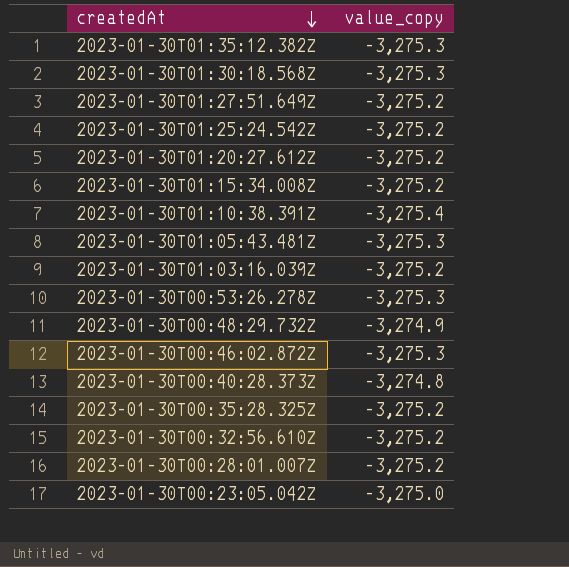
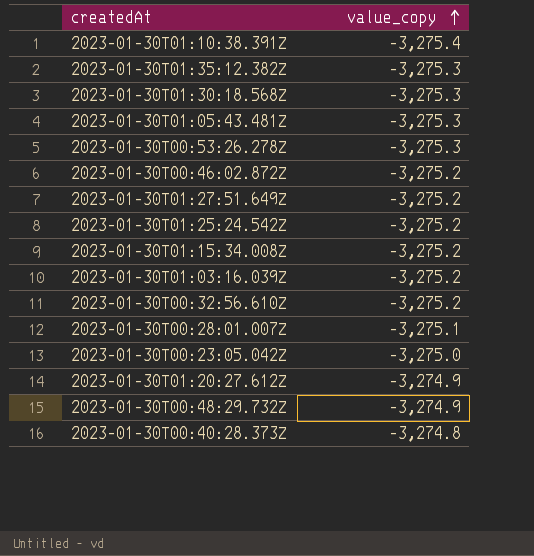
row order: createdAt descending -> value_copy ascending
row 2023-01-30T00:35:28.325Z: -3,275.2 -> none
2023-01-30T00:46:02.872Z | value_copy: -3,275.3 -> -3,275.2
2023-01-30T00:28:01.007Z | value_copy: -3,275.2 -> -3,275.1
2023-01-30T01:20:27.612Z | value_copy: -3,275.2 -> -3,274.9

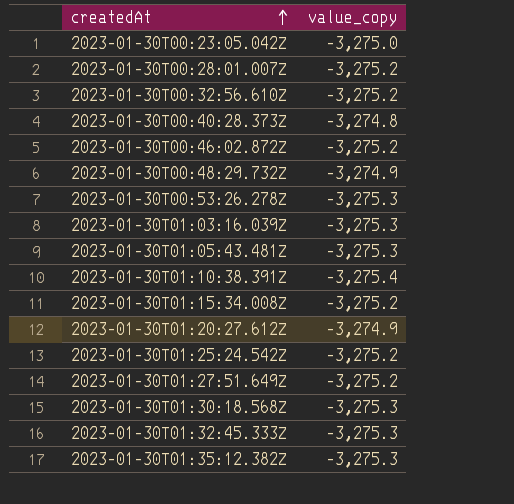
row order: value_copy ascending -> createdAt ascending
2023-01-30T00:28:01.007Z | value_copy: -3,275.1 -> -3,275.2
2023-01-30T01:03:16.039Z | value_copy: -3,275.2 -> -3,275.3
row 2023-01-30T01:32:45.333Z: none -> -3,275.3

